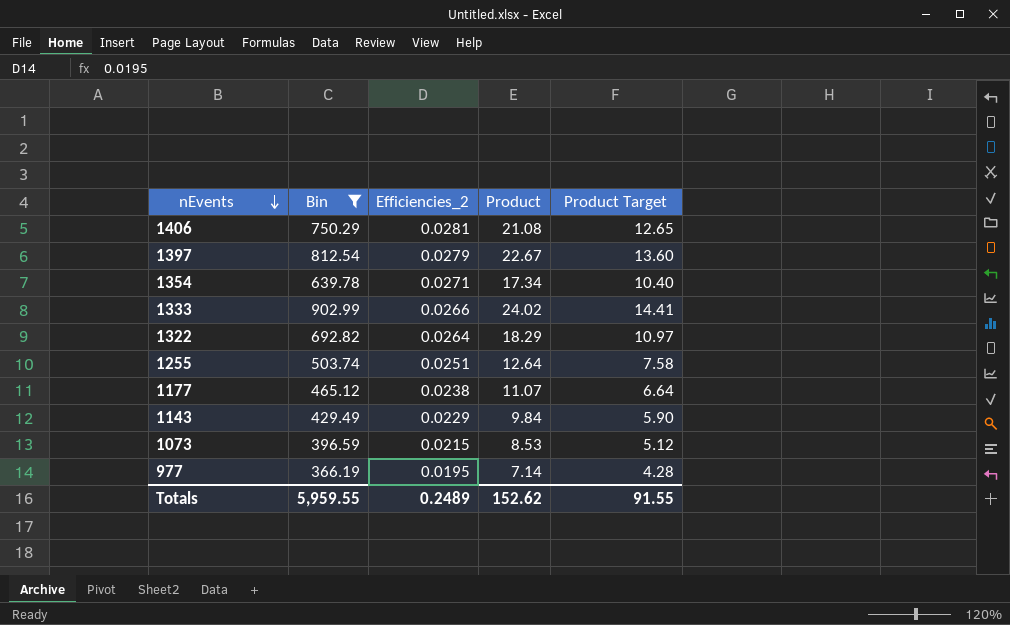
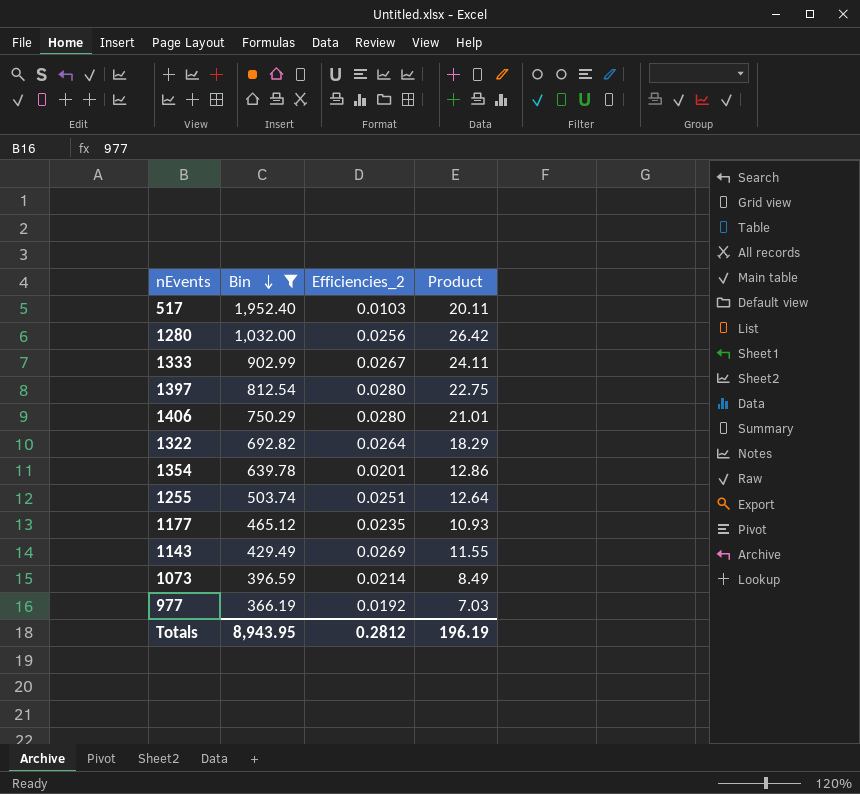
row order: nEvents descending -> Bin descending
column Product Target | formula: [Product] * 0.6 -> none
row 517: none -> 1,952.40 | 0.0103 | 20.11
row 1280: none -> 1,032.00 | 0.0256 | 26.42
1333 | Efficiencies_2: 0.0266 -> 0.0267
1333 | Product: 24.02 -> 24.11
1397 | Efficiencies_2: 0.0279 -> 0.0280
1397 | Product: 22.67 -> 22.75
1406 | Efficiencies_2: 0.0281 -> 0.0280
1406 | Product: 21.08 -> 21.01
1354 | Efficiencies_2: 0.0271 -> 0.0201
1354 | Product: 17.34 -> 12.86
1177 | Efficiencies_2: 0.0238 -> 0.0235
1177 | Product: 11.07 -> 10.93
1143 | Efficiencies_2: 0.0229 -> 0.0269
1143 | Product: 9.84 -> 11.55
1073 | Efficiencies_2: 0.0215 -> 0.0214
1073 | Product: 8.53 -> 8.49
977 | Efficiencies_2: 0.0195 -> 0.0192
977 | Product: 7.14 -> 7.03
Totals | Bin: 5,959.55 -> 8,943.95
Totals | Efficiencies_2: 0.2489 -> 0.2812
Totals | Product: 152.62 -> 196.19

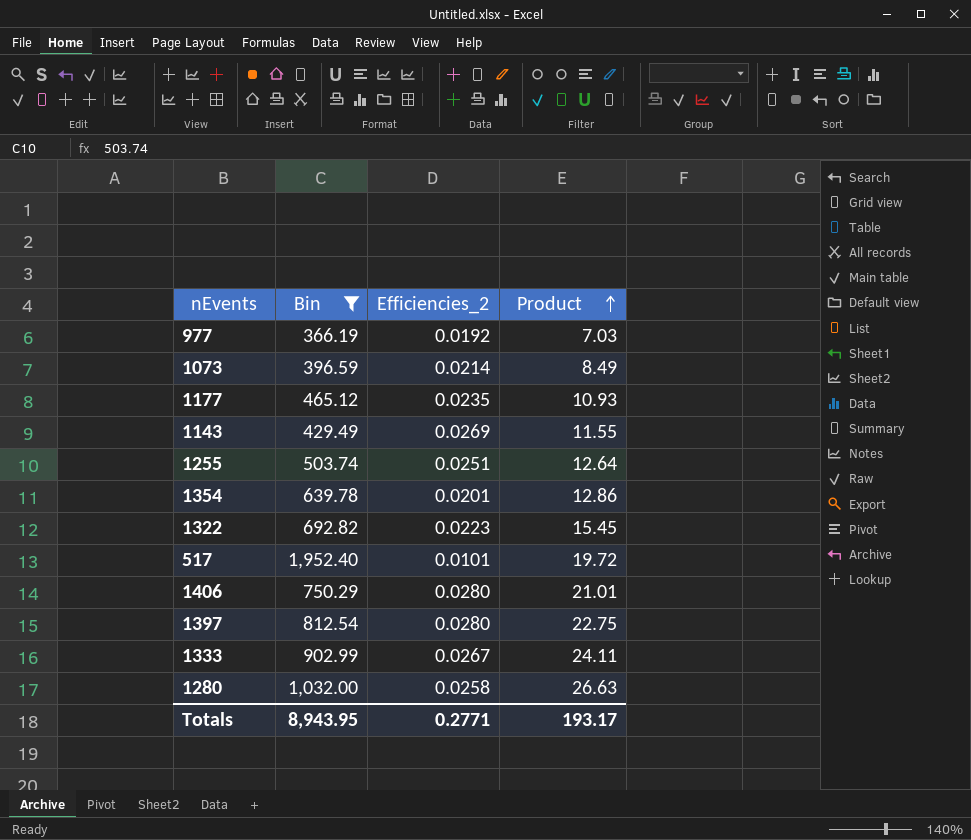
row order: Bin descending -> Product ascending
1322 | Efficiencies_2: 0.0264 -> 0.0223
1322 | Product: 18.29 -> 15.45
517 | Efficiencies_2: 0.0103 -> 0.0101
517 | Product: 20.11 -> 19.72
1280 | Efficiencies_2: 0.0256 -> 0.0258
1280 | Product: 26.42 -> 26.63
Totals | Efficiencies_2: 0.2812 -> 0.2771
Totals | Product: 196.19 -> 193.17

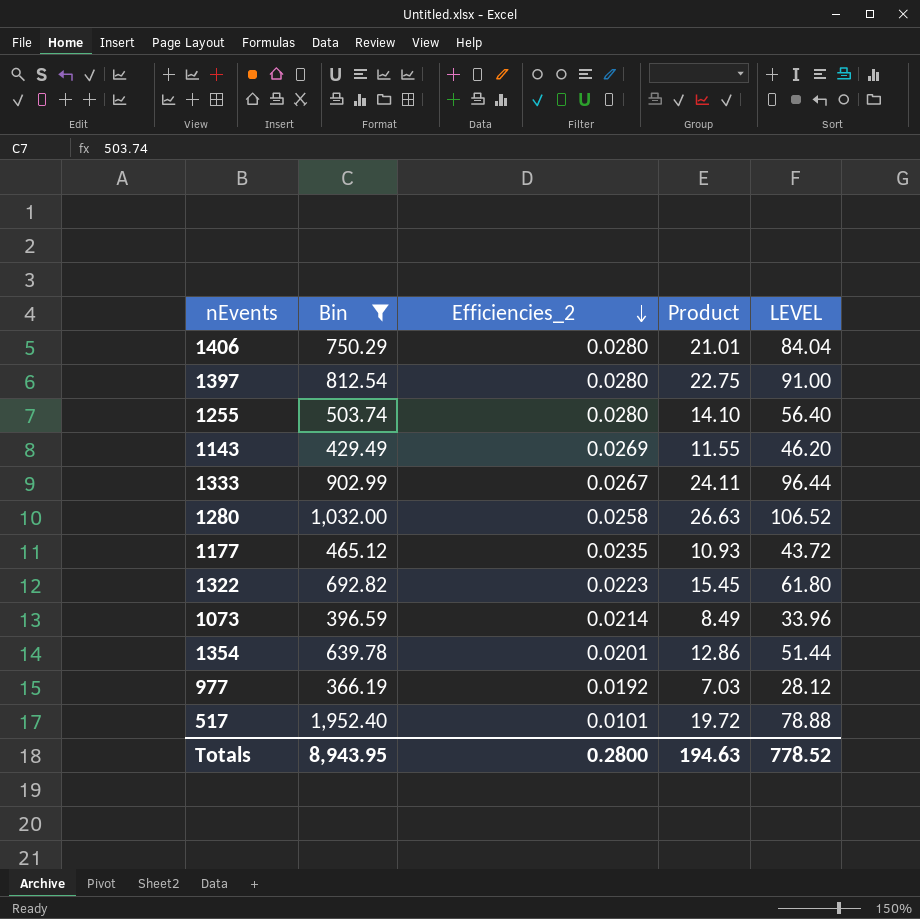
row order: Product ascending -> Efficiencies_2 descending
column LEVEL | formula: none -> [Product] * 4
1255 | Efficiencies_2: 0.0251 -> 0.0280
1255 | Product: 12.64 -> 14.10
Totals | Efficiencies_2: 0.2771 -> 0.2800
Totals | Product: 193.17 -> 194.63

